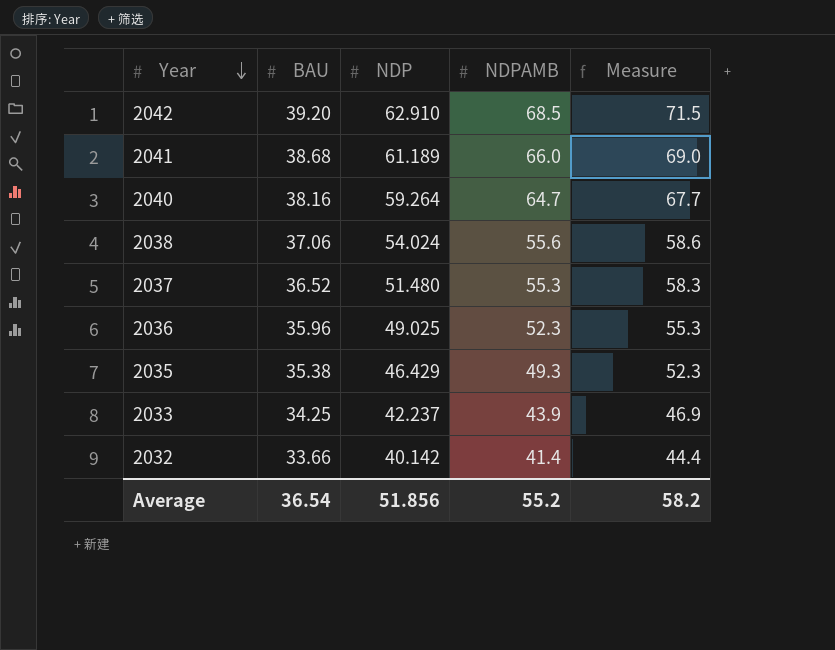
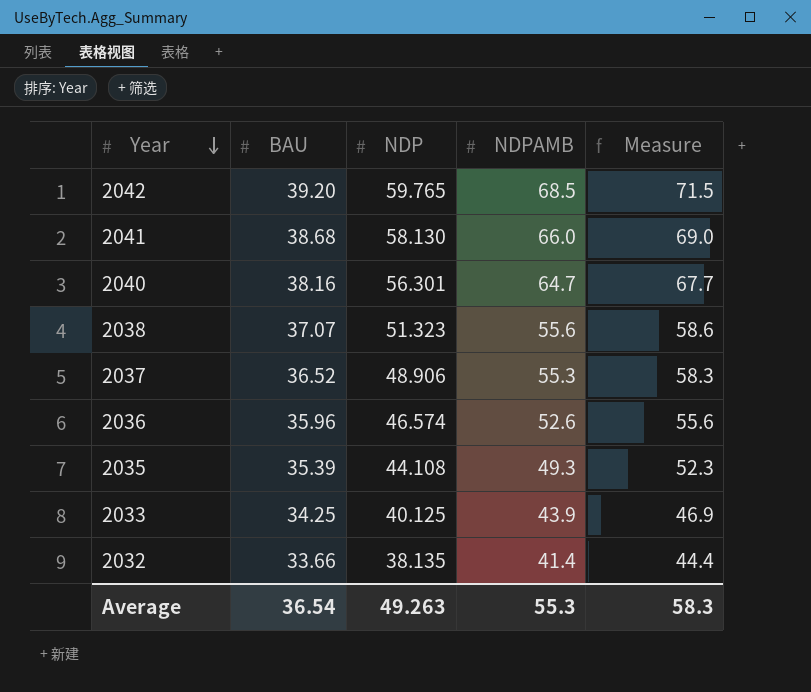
2042 | NDP: 62.910 -> 59.765
2041 | NDP: 61.189 -> 58.130
2040 | NDP: 59.264 -> 56.301
2038 | BAU: 37.06 -> 37.07
2038 | NDP: 54.024 -> 51.323
2037 | NDP: 51.480 -> 48.906
2036 | NDP: 49.025 -> 46.574
2036 | NDPAMB: 52.3 -> 52.6
2036 | Measure: 55.3 -> 55.6
2035 | BAU: 35.38 -> 35.39
2035 | NDP: 46.429 -> 44.108
2033 | NDP: 42.237 -> 40.125
2032 | NDP: 40.142 -> 38.135
Average | NDP: 51.856 -> 49.263
Average | NDPAMB: 55.2 -> 55.3
Average | Measure: 58.2 -> 58.3

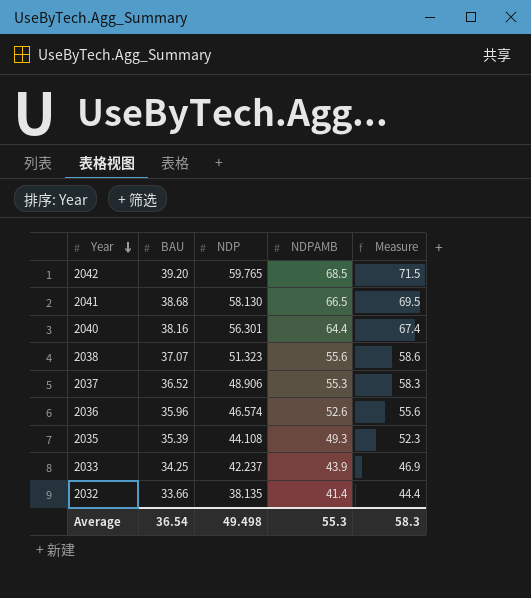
2041 | NDPAMB: 66.0 -> 66.5
2041 | Measure: 69.0 -> 69.5
2040 | NDPAMB: 64.7 -> 64.4
2040 | Measure: 67.7 -> 67.4
2033 | NDP: 40.125 -> 42.237
Average | NDP: 49.263 -> 49.498

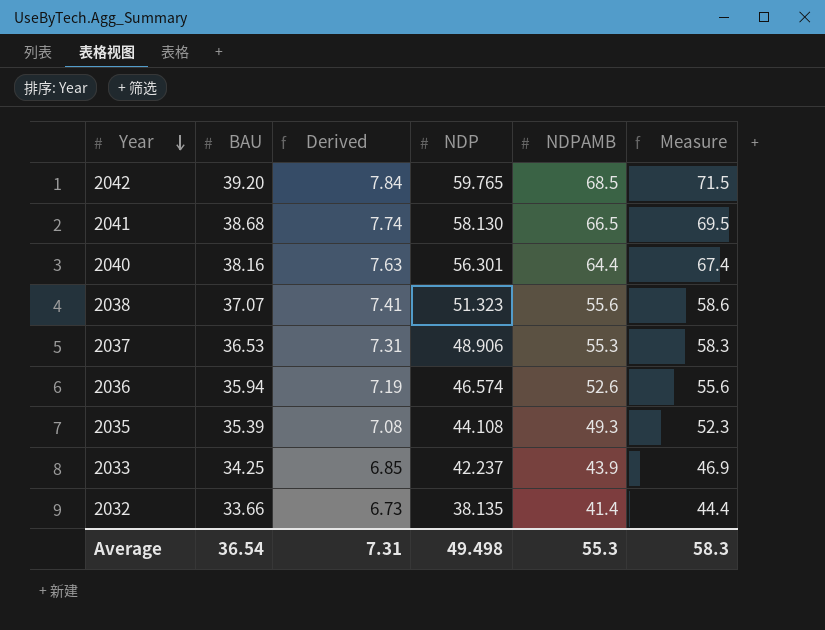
column Derived | formula: none -> [BAU] * 0.2
2037 | BAU: 36.52 -> 36.53
2036 | BAU: 35.96 -> 35.94

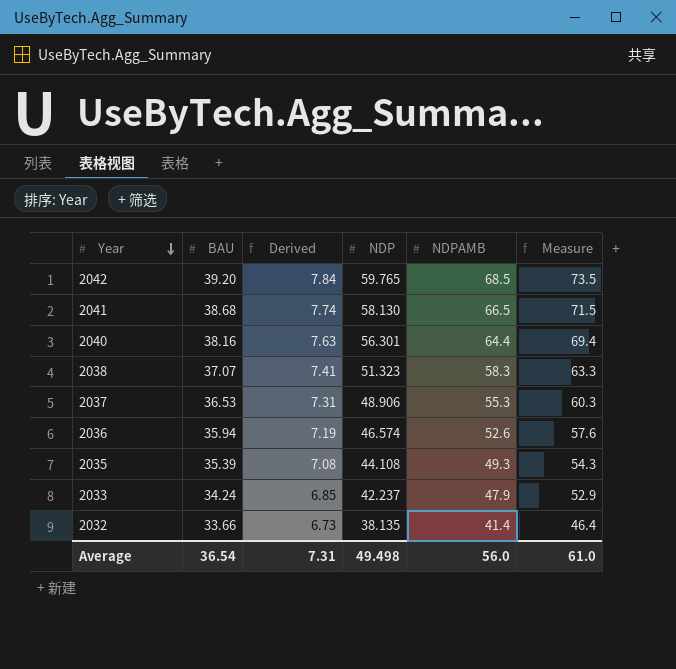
column Measure | formula: [NDPAMB] + 3 -> [NDPAMB] + 5
2038 | NDPAMB: 55.6 -> 58.3
2033 | BAU: 34.25 -> 34.24
2033 | NDPAMB: 43.9 -> 47.9
Average | NDPAMB: 55.3 -> 56.0
Average | Measure: 58.3 -> 61.0

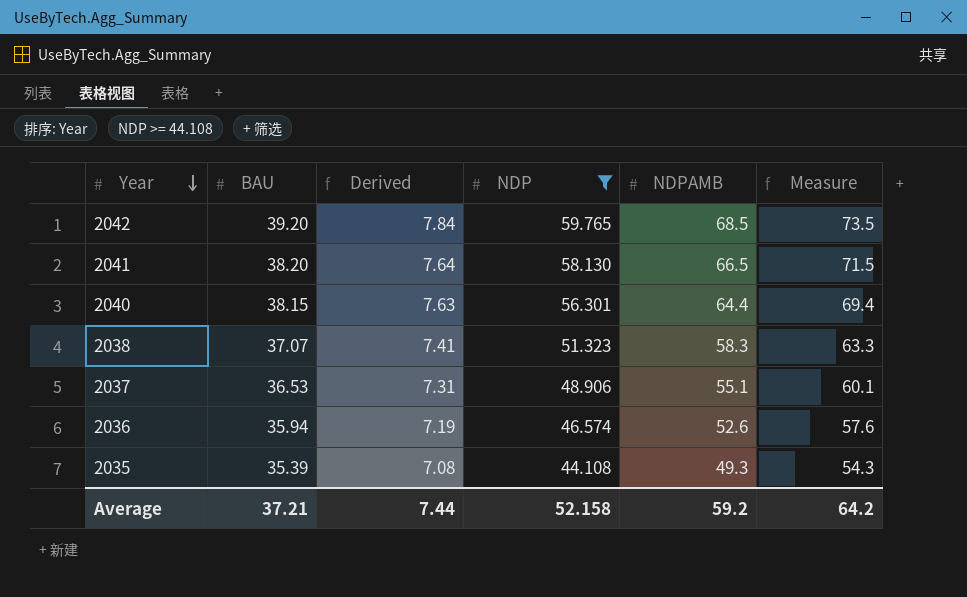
filter: none -> NDP >= 44.108
2041 | BAU: 38.68 -> 38.20
2041 | Derived: 7.74 -> 7.64
2040 | BAU: 38.16 -> 38.15
2037 | NDPAMB: 55.3 -> 55.1
2037 | Measure: 60.3 -> 60.1
Average | BAU: 36.54 -> 37.21
Average | Derived: 7.31 -> 7.44
Average | NDP: 49.498 -> 52.158
Average | NDPAMB: 56.0 -> 59.2
Average | Measure: 61.0 -> 64.2

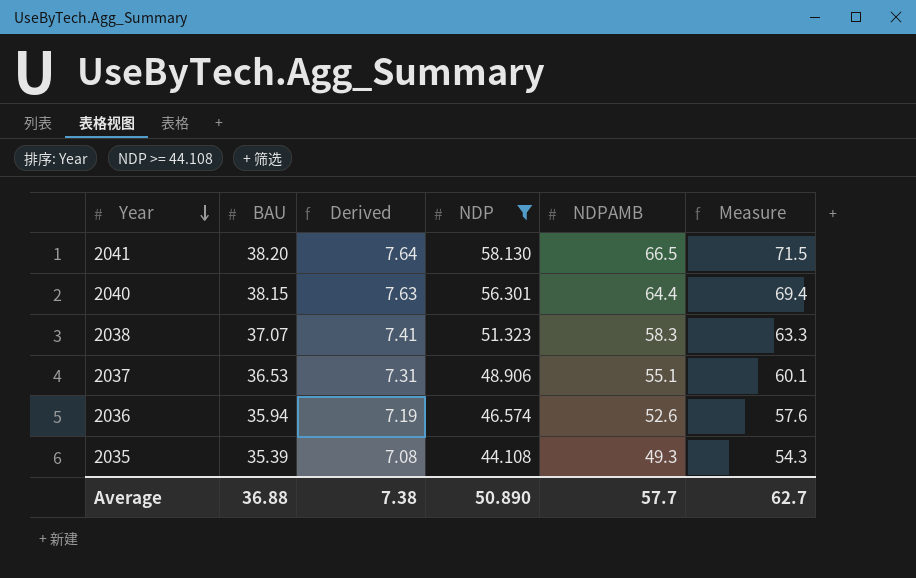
row 2042: 39.20 | 7.84 | 59.765 | 68.5 | 73.5 -> none
Average | BAU: 37.21 -> 36.88
Average | Derived: 7.44 -> 7.38
Average | NDP: 52.158 -> 50.890
Average | NDPAMB: 59.2 -> 57.7
Average | Measure: 64.2 -> 62.7

